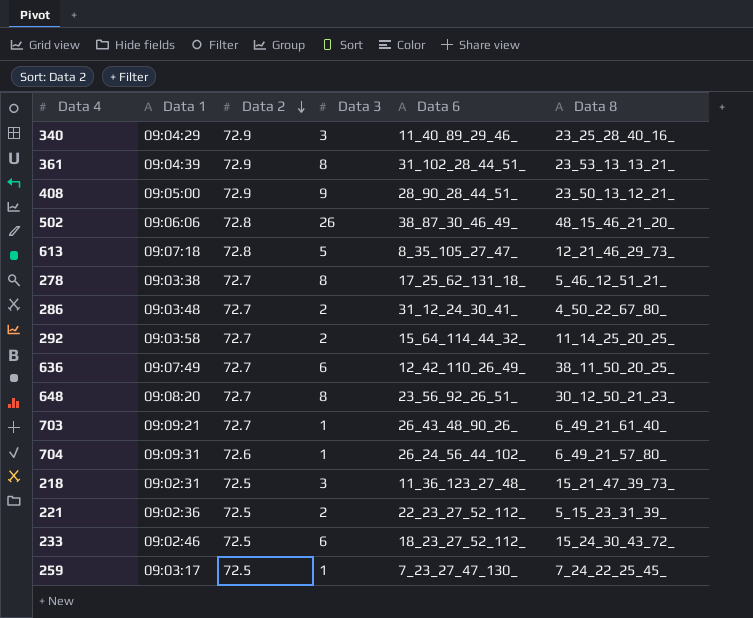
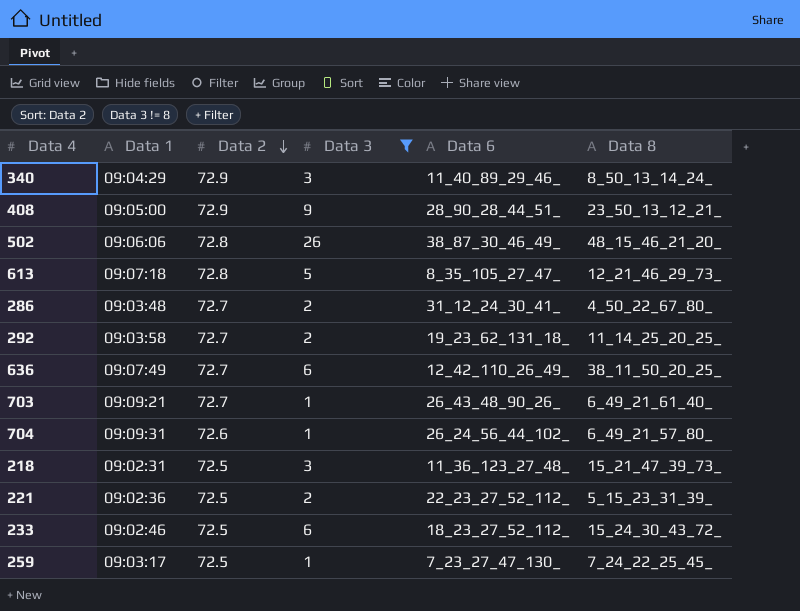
filter: none -> Data 3 != 8
340 | Data 8: 23_25_28_40_16_ -> 8_50_13_14_24_
292 | Data 6: 15_64_114_44_32_ -> 19_23_62_131_18_

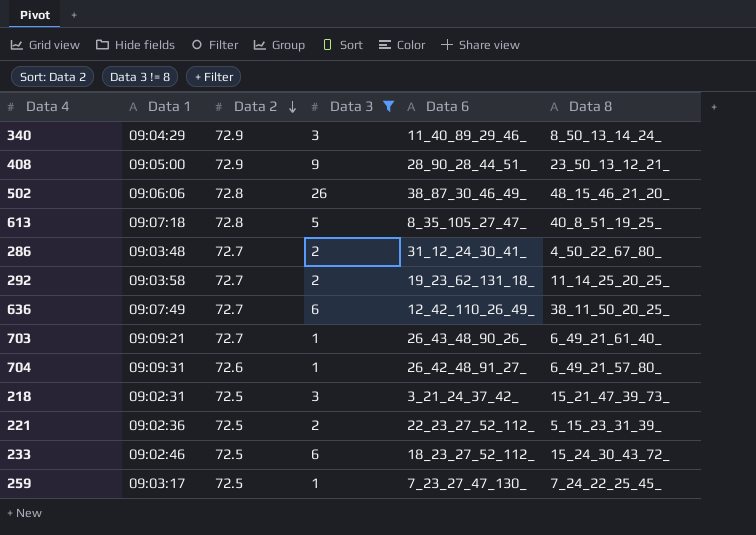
613 | Data 8: 12_21_46_29_73_ -> 40_8_51_19_25_
704 | Data 6: 26_24_56_44_102_ -> 26_42_48_91_27_
218 | Data 6: 11_36_123_27_48_ -> 3_21_24_37_42_

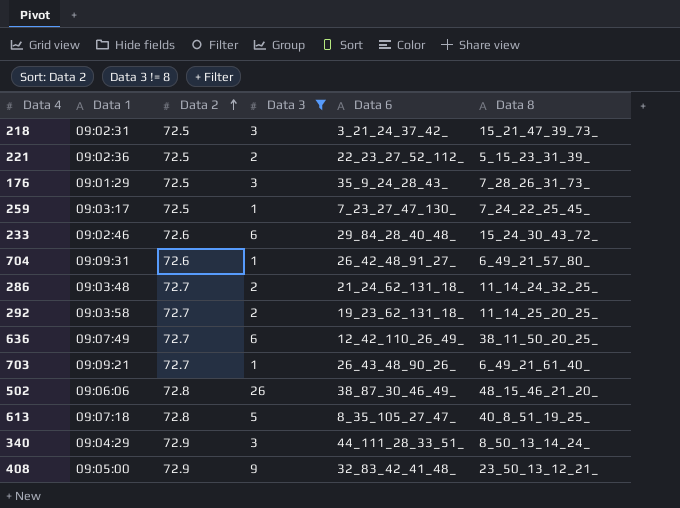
row order: Data 2 descending -> Data 2 ascending
row 176: none -> 09:01:29 | 72.5 | 3 | 35_9_24_28_43_ | 7_28_26_31_73_
233 | Data 2: 72.5 -> 72.6
233 | Data 6: 18_23_27_52_112_ -> 29_84_28_40_48_
286 | Data 6: 31_12_24_30_41_ -> 21_24_62_131_18_
286 | Data 8: 4_50_22_67_80_ -> 11_14_24_32_25_
340 | Data 6: 11_40_89_29_46_ -> 44_111_28_33_51_
408 | Data 6: 28_90_28_44_51_ -> 32_83_42_41_48_

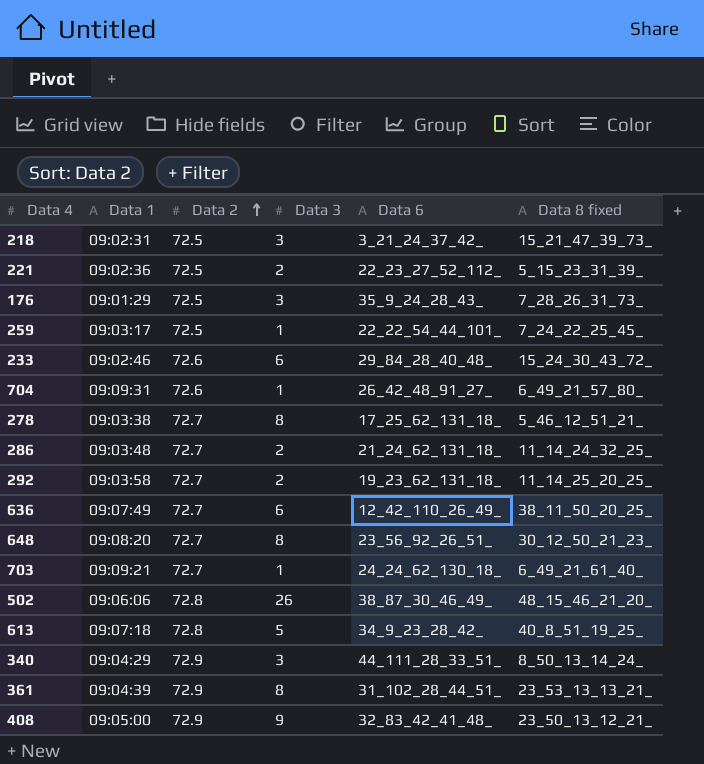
filter: Data 3 != 8 -> none
column name: Data 8 -> Data 8 fixed
259 | Data 6: 7_23_27_47_130_ -> 22_22_54_44_101_
703 | Data 6: 26_43_48_90_26_ -> 24_24_62_130_18_
613 | Data 6: 8_35_105_27_47_ -> 34_9_23_28_42_

